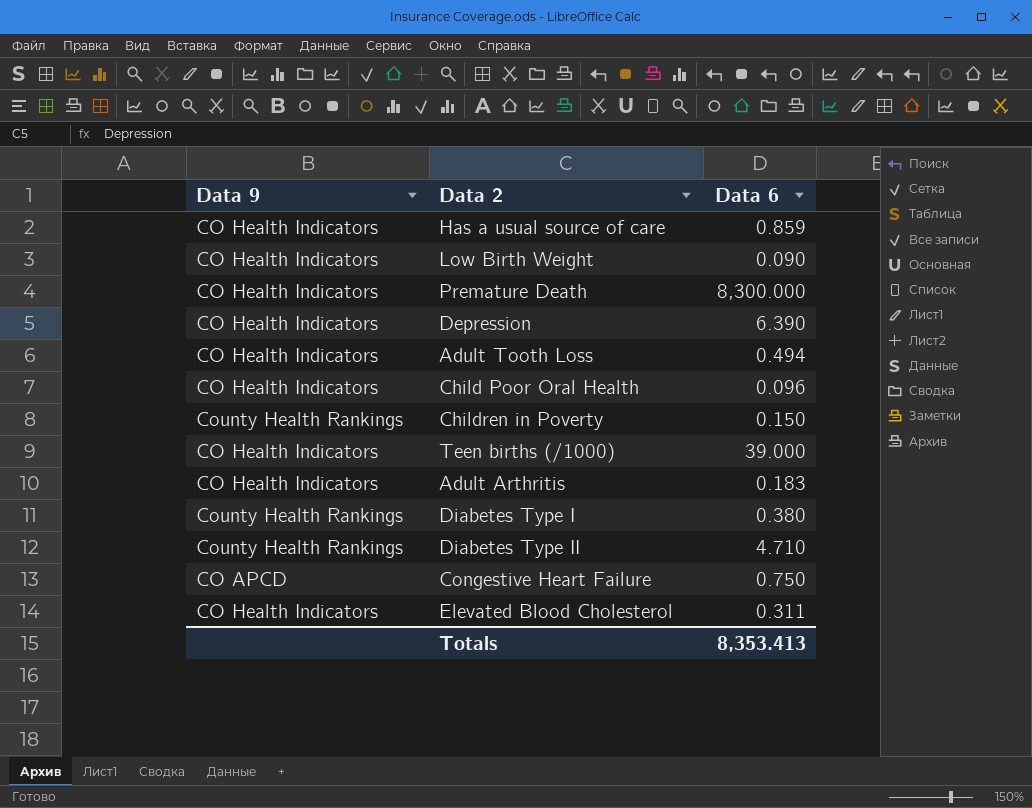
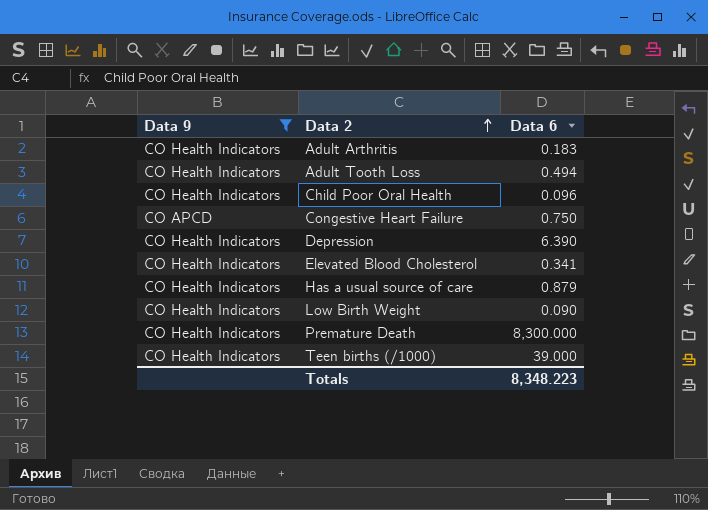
filter: none -> Data 9 != County Health Rankings
row order: none -> Data 2 ascending
Elevated Blood Cholesterol | Data 6: 0.311 -> 0.341
Has a usual source of care | Data 6: 0.859 -> 0.879
Totals | Data 6: 8,353.413 -> 8,348.223

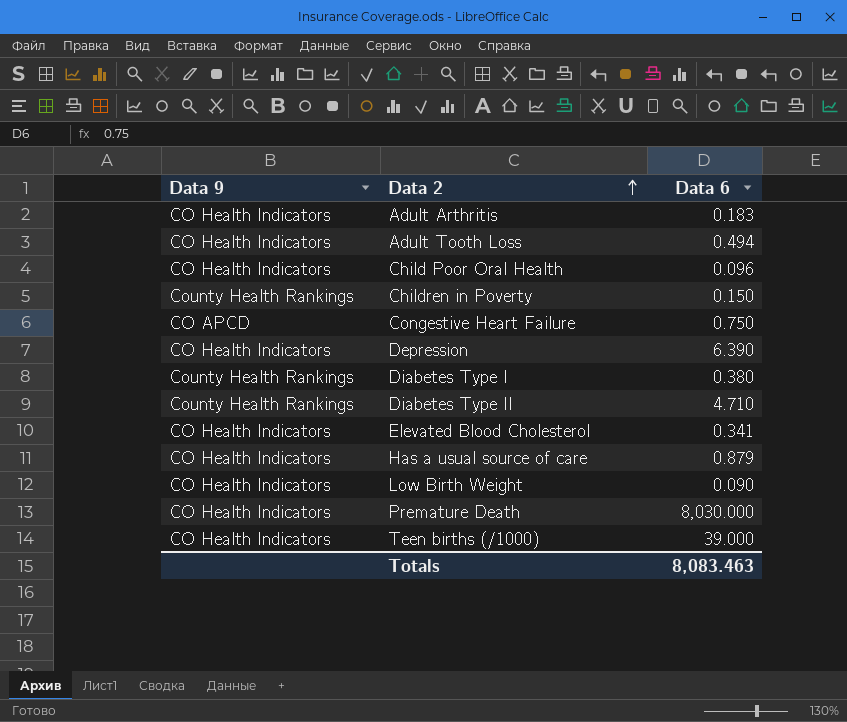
filter: Data 9 != County Health Rankings -> none
Premature Death | Data 6: 8,300.000 -> 8,030.000
Totals | Data 6: 8,348.223 -> 8,083.463

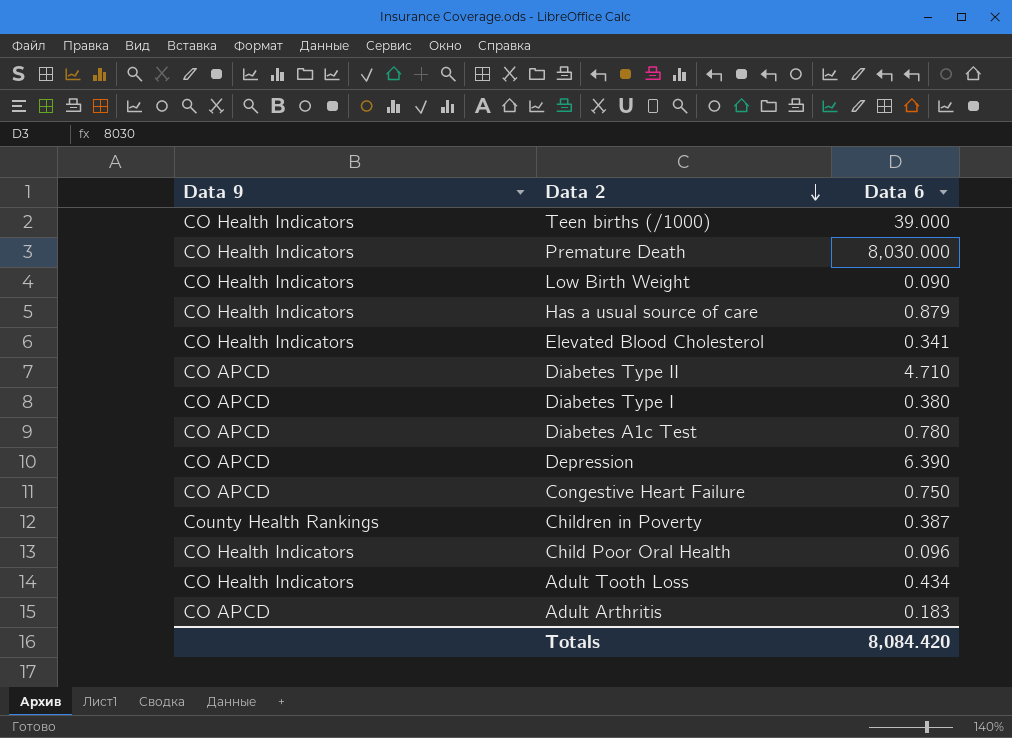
row order: Data 2 ascending -> Data 2 descending
Diabetes Type II | Data 9: County Health Rankings -> CO APCD
Diabetes Type I | Data 9: County Health Rankings -> CO APCD
row Diabetes A1c Test: none -> CO APCD | 0.780
Depression | Data 9: CO Health Indicators -> CO APCD
Children in Poverty | Data 6: 0.150 -> 0.387
Adult Tooth Loss | Data 6: 0.494 -> 0.434
Adult Arthritis | Data 9: CO Health Indicators -> CO APCD
Totals | Data 6: 8,083.463 -> 8,084.420

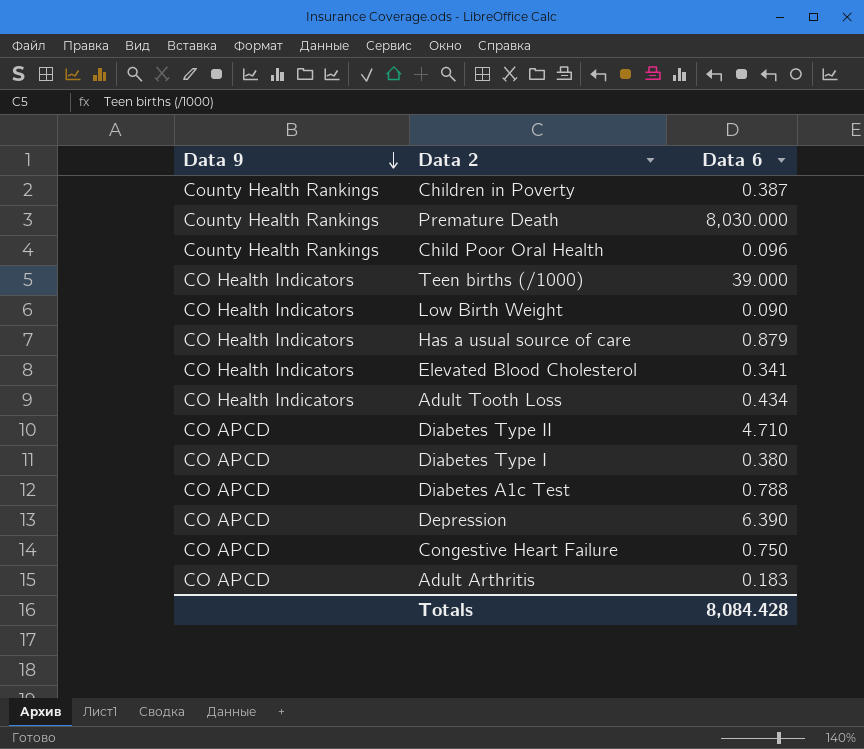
row order: Data 2 descending -> Data 9 descending
Premature Death | Data 9: CO Health Indicators -> County Health Rankings
Child Poor Oral Health | Data 9: CO Health Indicators -> County Health Rankings
Diabetes A1c Test | Data 6: 0.780 -> 0.788
Totals | Data 6: 8,084.420 -> 8,084.428

